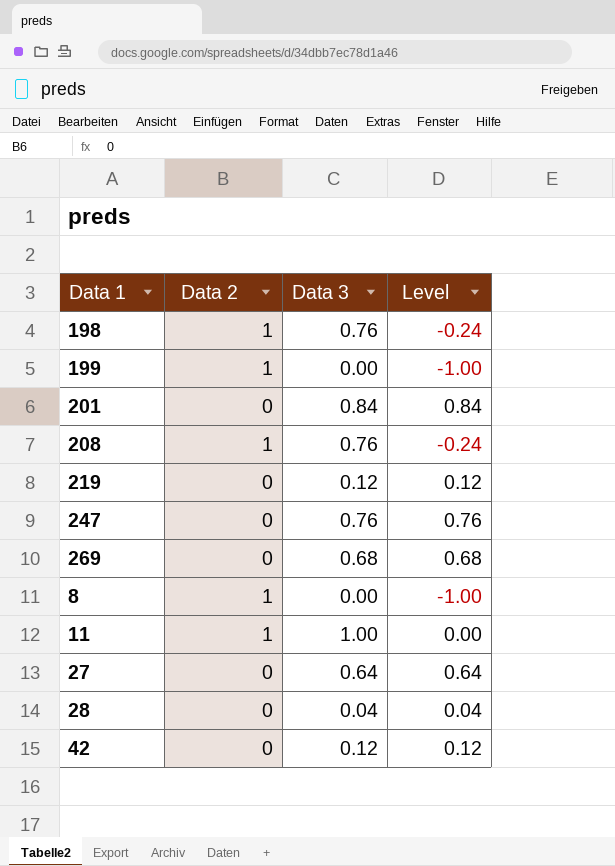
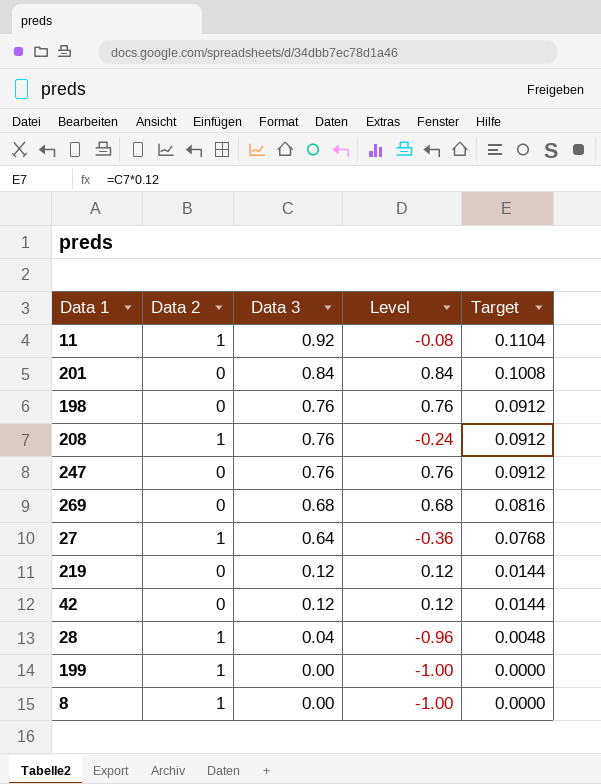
row order: none -> Data 3 descending
column Target | formula: none -> [Data 3] * 0.12
11 | Data 3: 1.00 -> 0.92
11 | Level: 0.00 -> -0.08
198 | Data 2: 1 -> 0
198 | Level: -0.24 -> 0.76
27 | Data 2: 0 -> 1
27 | Level: 0.64 -> -0.36
28 | Data 2: 0 -> 1
28 | Level: 0.04 -> -0.96

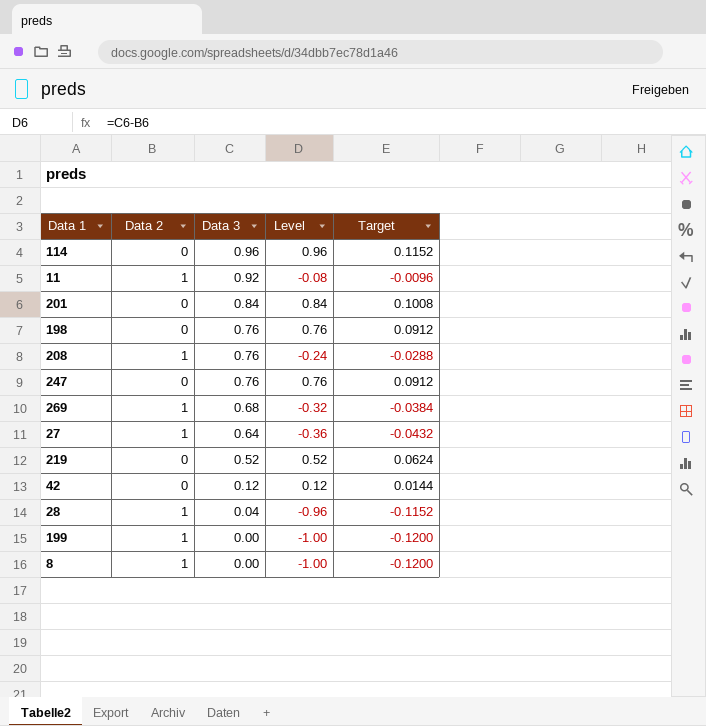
column Target | formula: [Data 3] * 0.12 -> [Level] * 0.12
row 114: none -> 0 | 0.96 | 0.96 | 0.1152
269 | Data 2: 0 -> 1
269 | Level: 0.68 -> -0.32
219 | Data 3: 0.12 -> 0.52
219 | Level: 0.12 -> 0.52

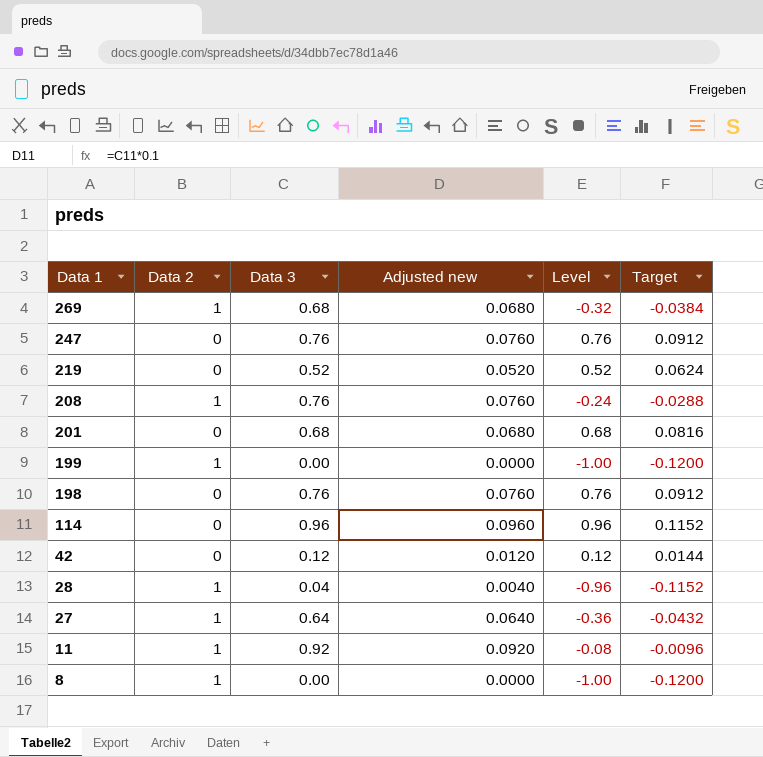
row order: Data 3 descending -> Data 1 descending
column Adjusted new | formula: none -> [Data 3] * 0.1
201 | Data 3: 0.84 -> 0.68
201 | Level: 0.84 -> 0.68
201 | Target: 0.1008 -> 0.0816

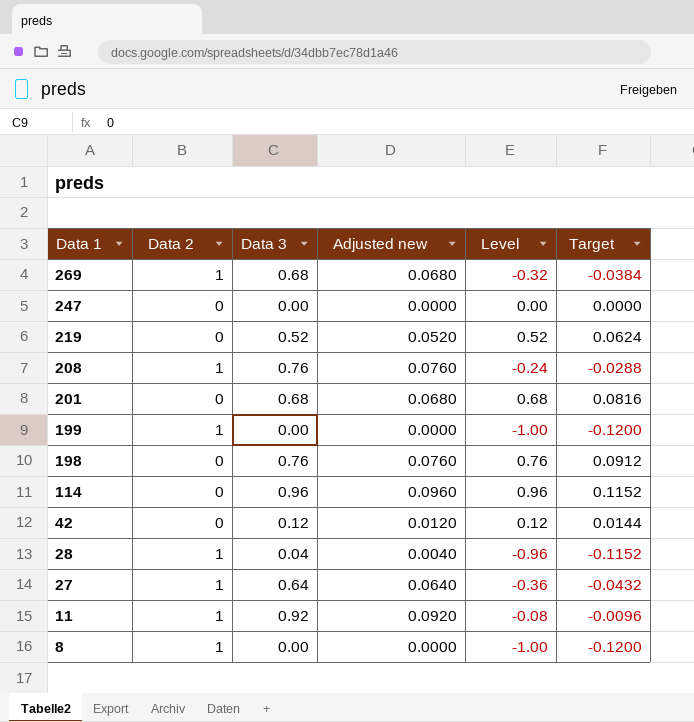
247 | Data 3: 0.76 -> 0.00
247 | Adjusted new: 0.0760 -> 0.0000
247 | Level: 0.76 -> 0.00
247 | Target: 0.0912 -> 0.0000

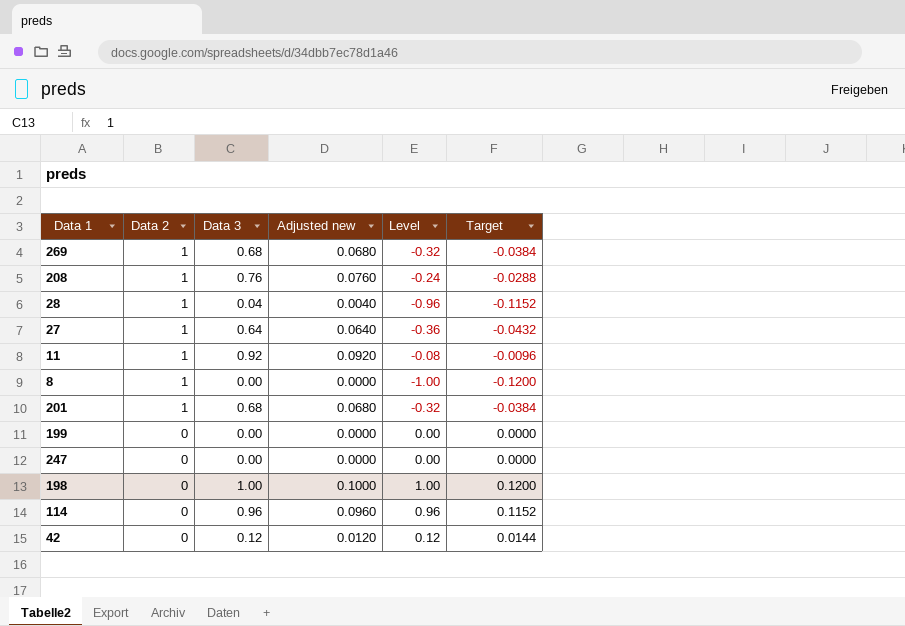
row order: Data 1 descending -> Data 2 descending
row 219: 0 | 0.52 | 0.0520 | 0.52 | 0.0624 -> none
201 | Data 2: 0 -> 1
201 | Level: 0.68 -> -0.32
201 | Target: 0.0816 -> -0.0384
199 | Data 2: 1 -> 0
199 | Level: -1.00 -> 0.00
199 | Target: -0.1200 -> 0.0000
198 | Data 3: 0.76 -> 1.00
198 | Adjusted new: 0.0760 -> 0.1000
198 | Level: 0.76 -> 1.00
198 | Target: 0.0912 -> 0.1200

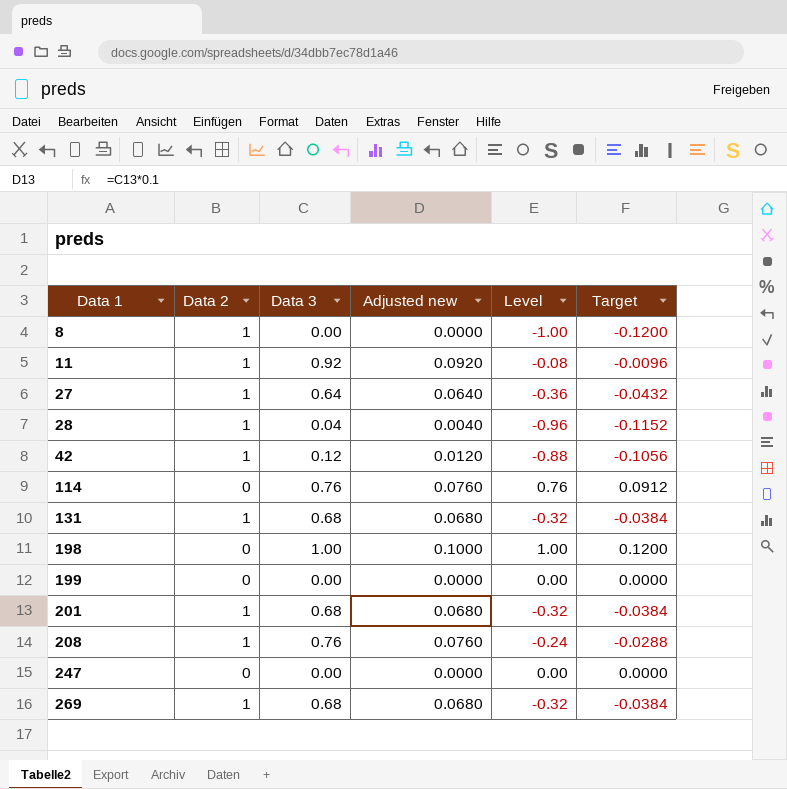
row order: Data 2 descending -> Data 1 ascending
42 | Data 2: 0 -> 1
42 | Level: 0.12 -> -0.88
42 | Target: 0.0144 -> -0.1056
114 | Data 3: 0.96 -> 0.76
114 | Adjusted new: 0.0960 -> 0.0760
114 | Level: 0.96 -> 0.76
114 | Target: 0.1152 -> 0.0912
row 131: none -> 1 | 0.68 | 0.0680 | -0.32 | -0.0384

